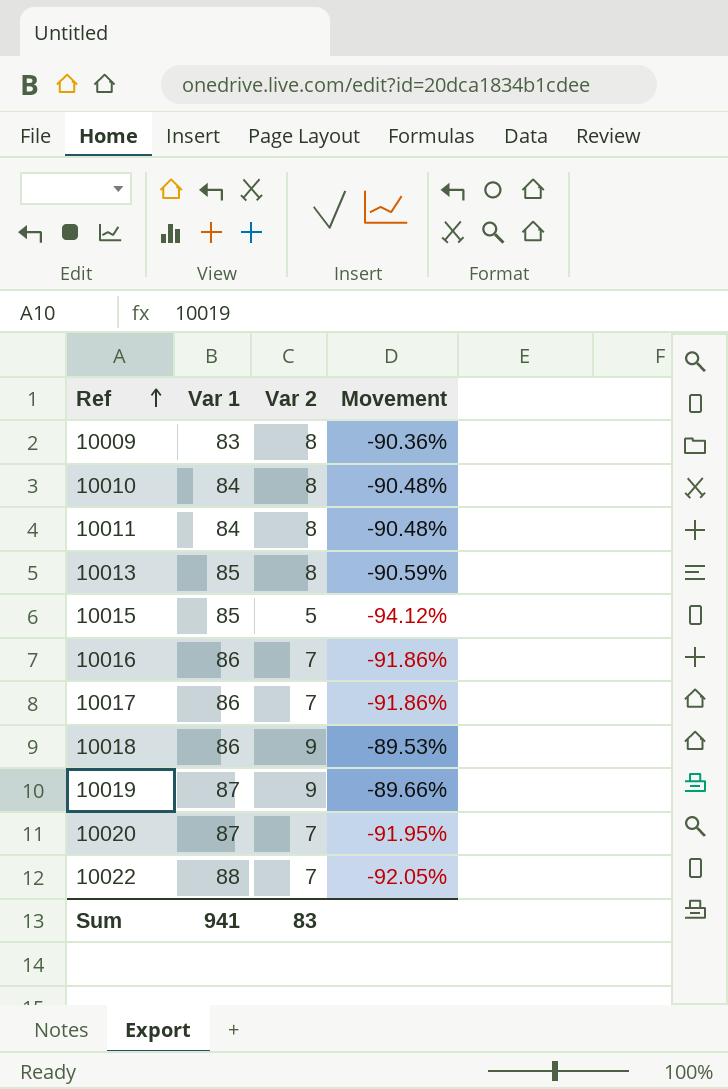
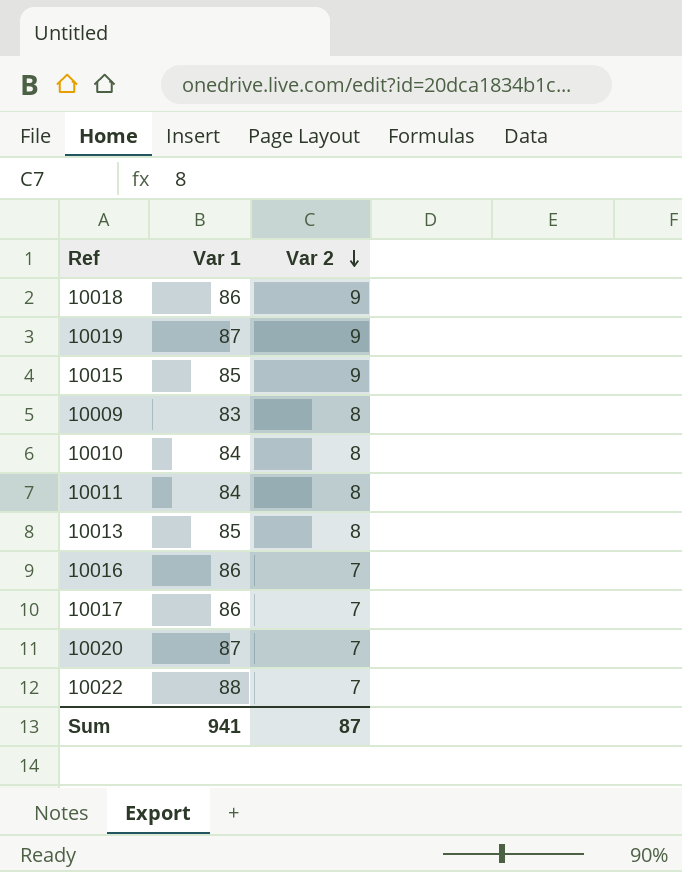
row order: Ref ascending -> Var 2 descending
column Movement | formula: ([Var 2] - [Var 1]) / [Var 1] -> none
10015 | Var 2: 5 -> 9
Sum | Var 2: 83 -> 87

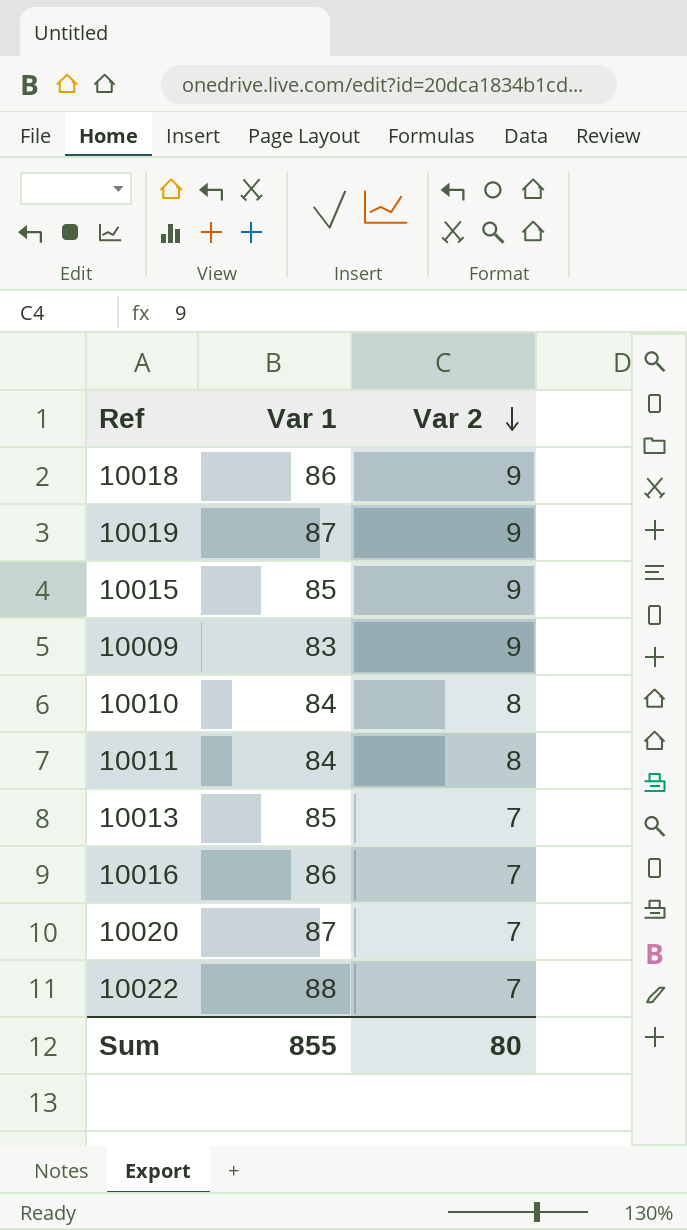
row 10017: 86 | 7 -> none
10009 | Var 2: 8 -> 9
10013 | Var 2: 8 -> 7
Sum | Var 1: 941 -> 855
Sum | Var 2: 87 -> 80

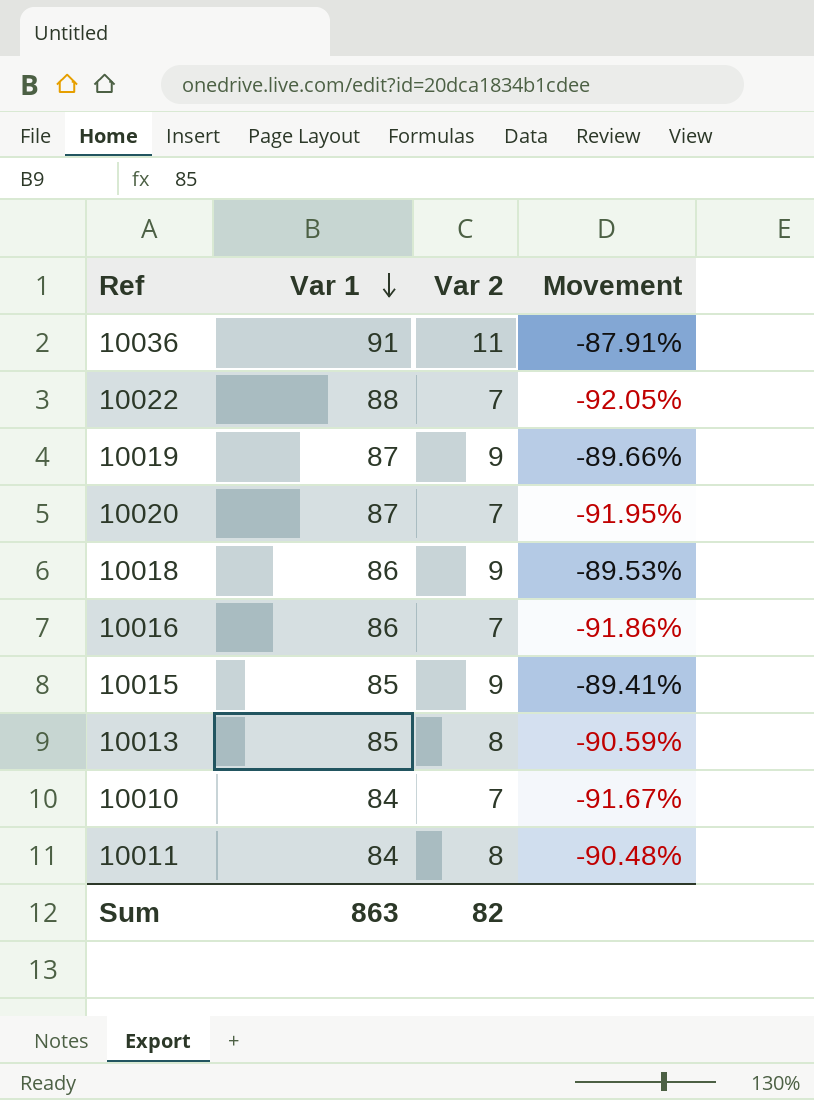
row order: Var 2 descending -> Var 1 descending
column Movement | formula: none -> ([Var 2] - [Var 1]) / [Var 1]
row 10009: 83 | 9 -> none
row 10036: none -> 91 | 11 | -87.91%
10013 | Var 2: 7 -> 8
10010 | Var 2: 8 -> 7
Sum | Var 1: 855 -> 863
Sum | Var 2: 80 -> 82

